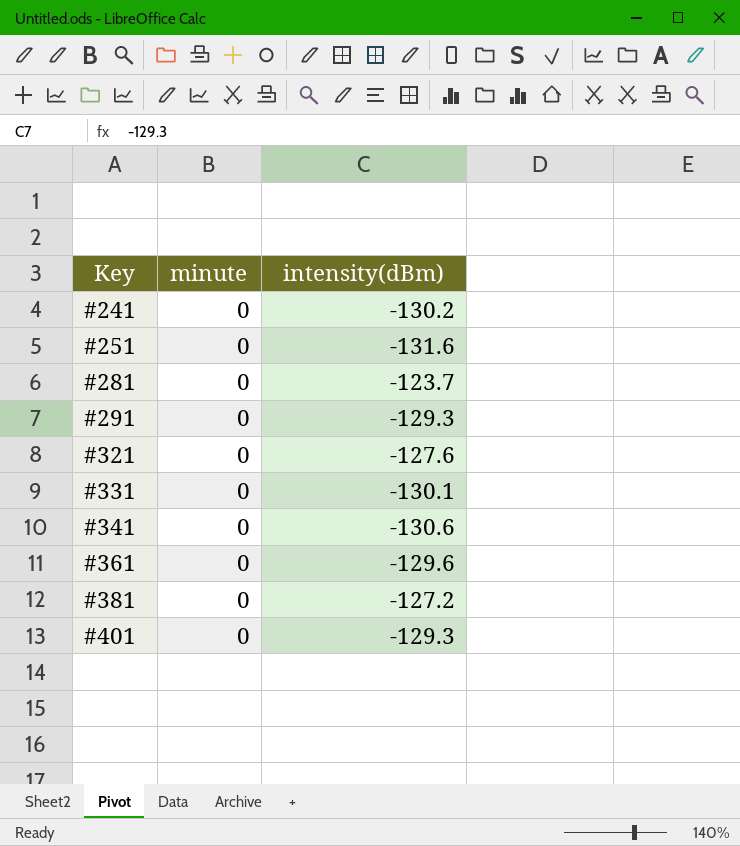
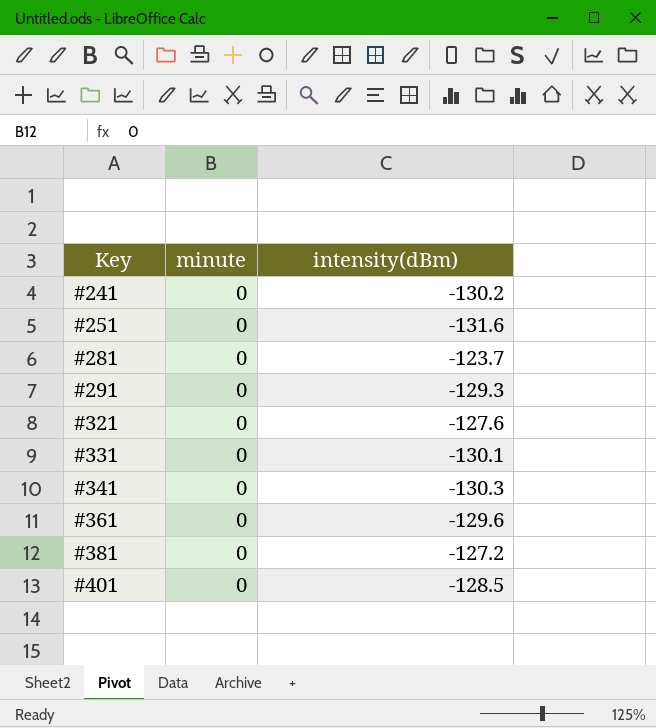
#341 | intensity(dBm): -130.6 -> -130.3
#401 | intensity(dBm): -129.3 -> -128.5

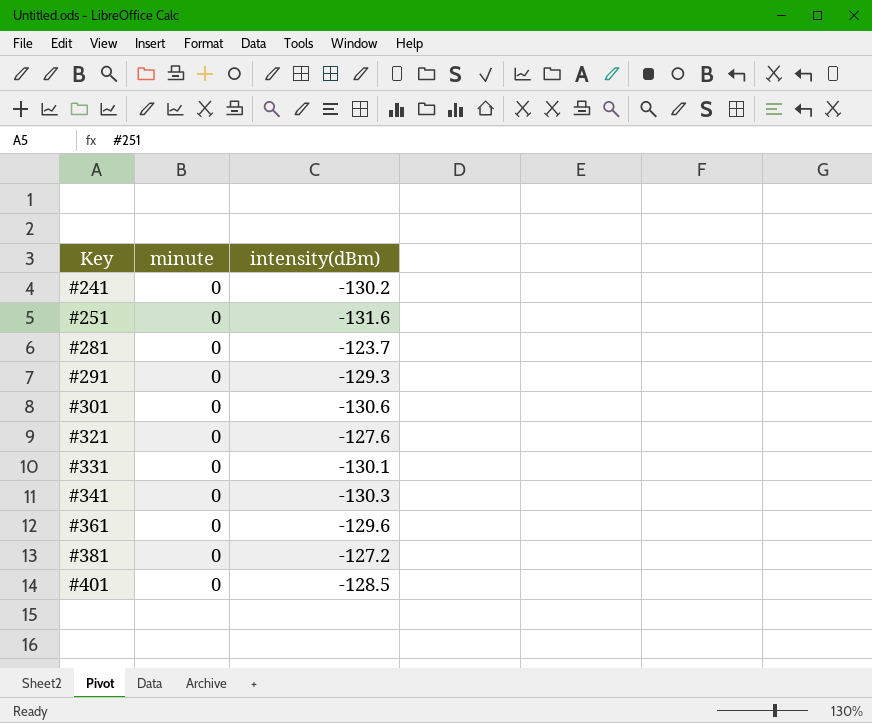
row #301: none -> 0 | -130.6

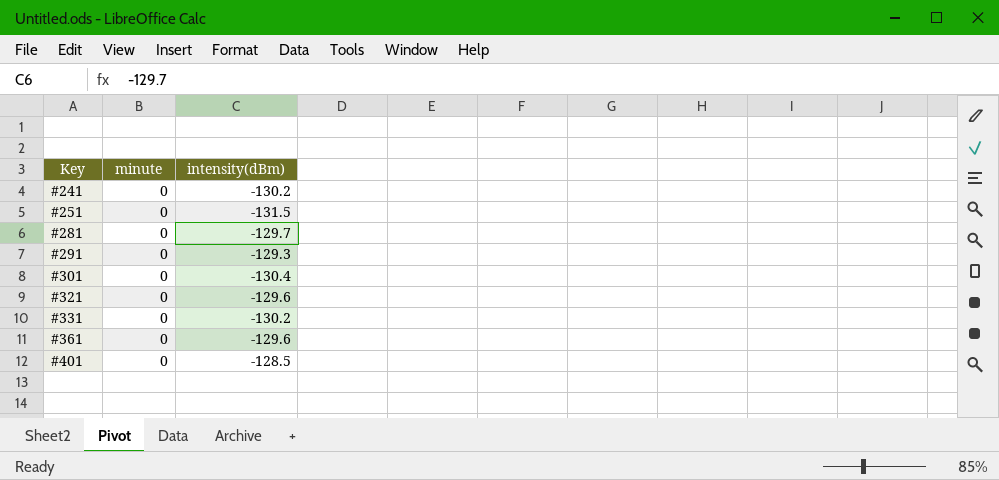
row #341: 0 | -130.3 -> none
row #381: 0 | -127.2 -> none
#251 | intensity(dBm): -131.6 -> -131.5
#281 | intensity(dBm): -123.7 -> -129.7
#301 | intensity(dBm): -130.6 -> -130.4
#321 | intensity(dBm): -127.6 -> -129.6
#331 | intensity(dBm): -130.1 -> -130.2

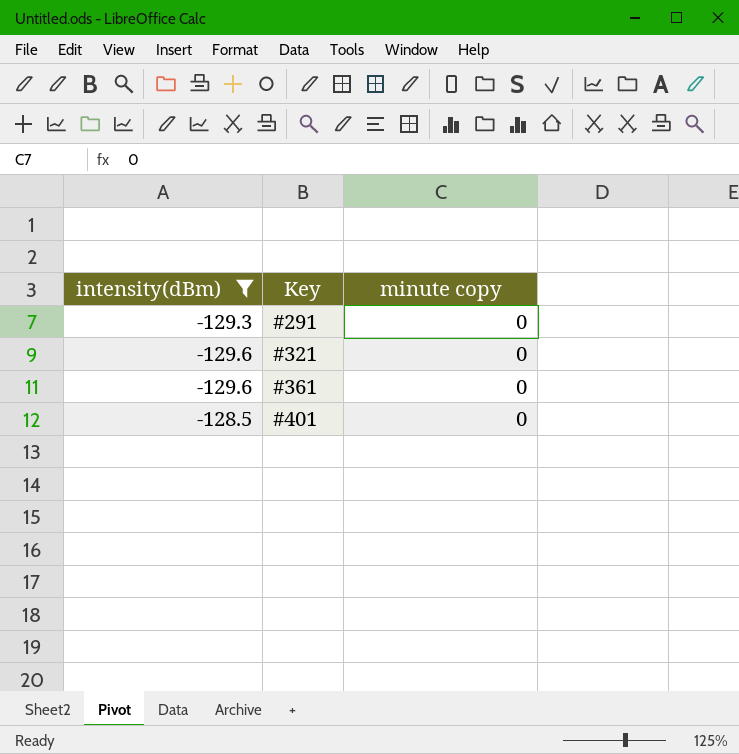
filter: none -> intensity(dBm) >= -129.6
column intensity(dBm) | position: 3 -> 1
column name: minute -> minute copy

